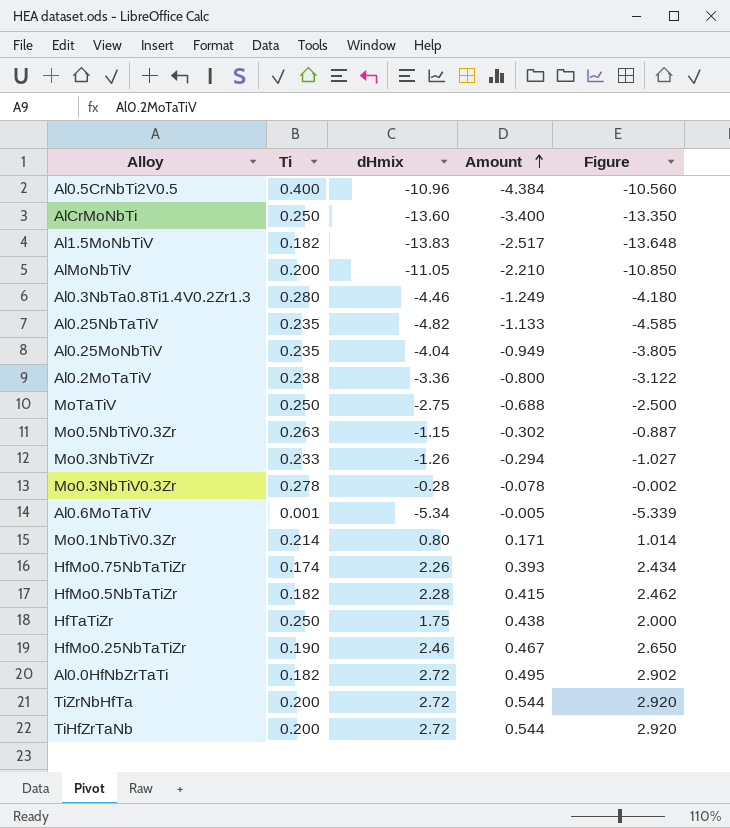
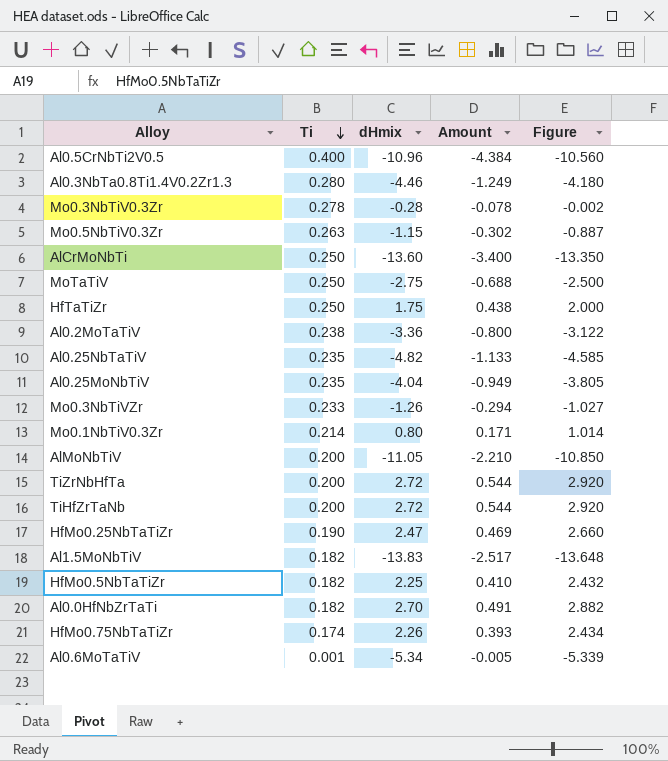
row order: Amount ascending -> Ti descending
HfMo0.25NbTaTiZr | dHmix: 2.46 -> 2.47
HfMo0.25NbTaTiZr | Amount: 0.467 -> 0.469
HfMo0.25NbTaTiZr | Figure: 2.650 -> 2.660
HfMo0.5NbTaTiZr | dHmix: 2.28 -> 2.25
HfMo0.5NbTaTiZr | Amount: 0.415 -> 0.410
HfMo0.5NbTaTiZr | Figure: 2.462 -> 2.432
Al0.0HfNbZrTaTi | dHmix: 2.72 -> 2.70
Al0.0HfNbZrTaTi | Amount: 0.495 -> 0.491
Al0.0HfNbZrTaTi | Figure: 2.902 -> 2.882

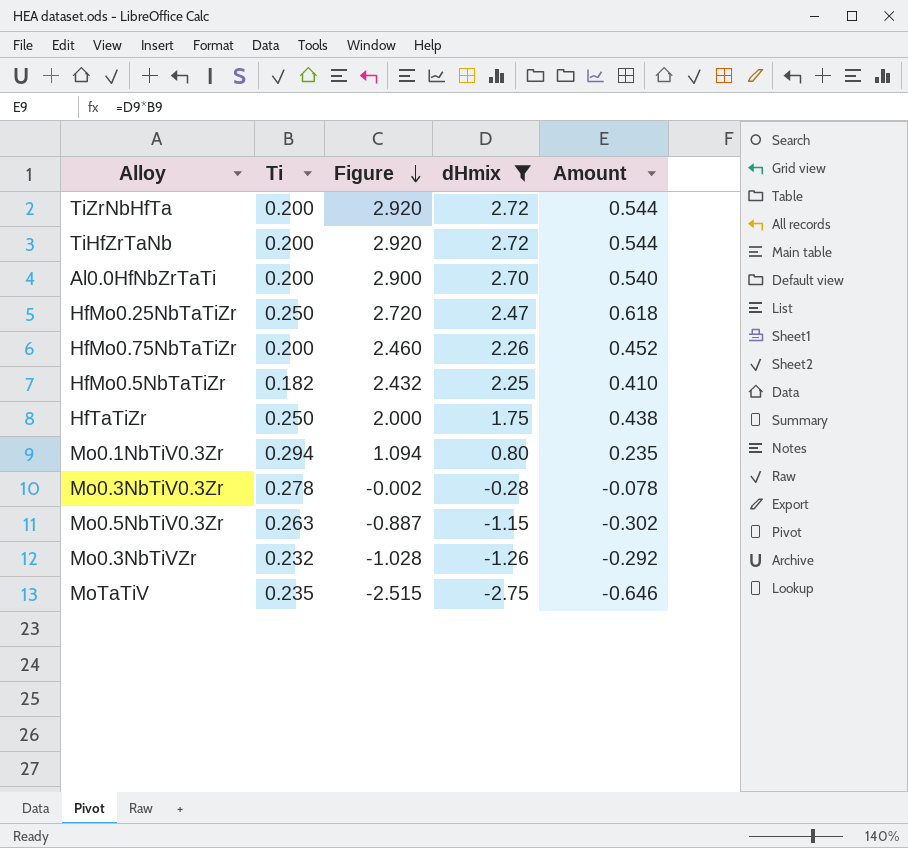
filter: none -> dHmix >= -2.75
row order: Ti descending -> Figure descending
column Figure | position: 5 -> 3
Al0.0HfNbZrTaTi | Ti: 0.182 -> 0.200
Al0.0HfNbZrTaTi | Figure: 2.882 -> 2.900
Al0.0HfNbZrTaTi | Amount: 0.491 -> 0.540
HfMo0.25NbTaTiZr | Ti: 0.190 -> 0.250
HfMo0.25NbTaTiZr | Figure: 2.660 -> 2.720
HfMo0.25NbTaTiZr | Amount: 0.469 -> 0.618
HfMo0.75NbTaTiZr | Ti: 0.174 -> 0.200
HfMo0.75NbTaTiZr | Figure: 2.434 -> 2.460
HfMo0.75NbTaTiZr | Amount: 0.393 -> 0.452
Mo0.1NbTiV0.3Zr | Ti: 0.214 -> 0.294
Mo0.1NbTiV0.3Zr | Figure: 1.014 -> 1.094
Mo0.1NbTiV0.3Zr | Amount: 0.171 -> 0.235
Mo0.3NbTiVZr | Ti: 0.233 -> 0.232
Mo0.3NbTiVZr | Figure: -1.027 -> -1.028
Mo0.3NbTiVZr | Amount: -0.294 -> -0.292
MoTaTiV | Ti: 0.250 -> 0.235
MoTaTiV | Figure: -2.500 -> -2.515
MoTaTiV | Amount: -0.688 -> -0.646

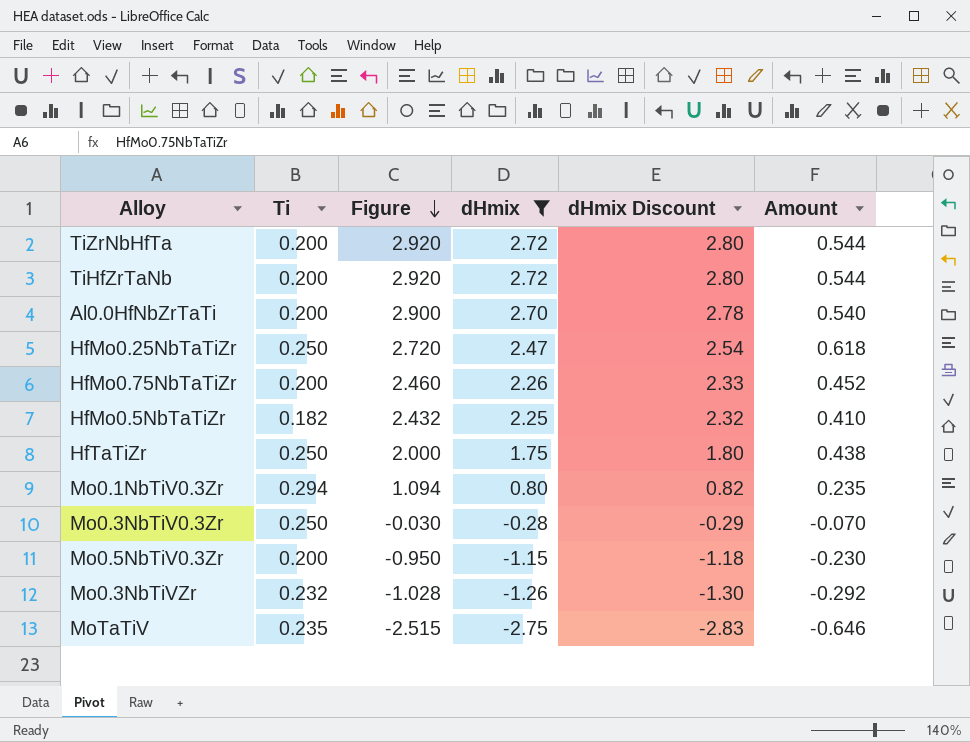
column dHmix Discount | formula: none -> [dHmix] * 1.03
Mo0.3NbTiV0.3Zr | Ti: 0.278 -> 0.250
Mo0.3NbTiV0.3Zr | Figure: -0.002 -> -0.030
Mo0.3NbTiV0.3Zr | Amount: -0.078 -> -0.070
Mo0.5NbTiV0.3Zr | Ti: 0.263 -> 0.200
Mo0.5NbTiV0.3Zr | Figure: -0.887 -> -0.950
Mo0.5NbTiV0.3Zr | Amount: -0.302 -> -0.230

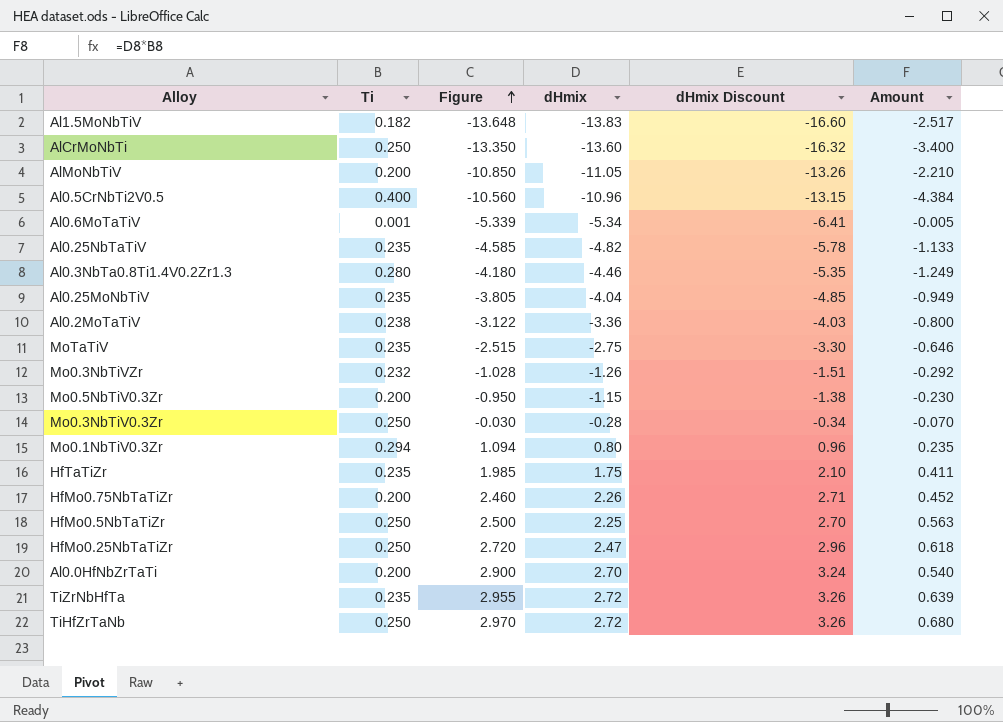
filter: dHmix >= -2.75 -> none
row order: Figure descending -> Figure ascending
column dHmix Discount | formula: [dHmix] * 1.03 -> [dHmix] * 1.2
HfTaTiZr | Ti: 0.250 -> 0.235
HfTaTiZr | Figure: 2.000 -> 1.985
HfTaTiZr | Amount: 0.438 -> 0.411
HfMo0.5NbTaTiZr | Ti: 0.182 -> 0.250
HfMo0.5NbTaTiZr | Figure: 2.432 -> 2.500
HfMo0.5NbTaTiZr | Amount: 0.410 -> 0.563
TiZrNbHfTa | Ti: 0.200 -> 0.235
TiZrNbHfTa | Figure: 2.920 -> 2.955
TiZrNbHfTa | Amount: 0.544 -> 0.639
TiHfZrTaNb | Ti: 0.200 -> 0.250
TiHfZrTaNb | Figure: 2.920 -> 2.970
TiHfZrTaNb | Amount: 0.544 -> 0.680

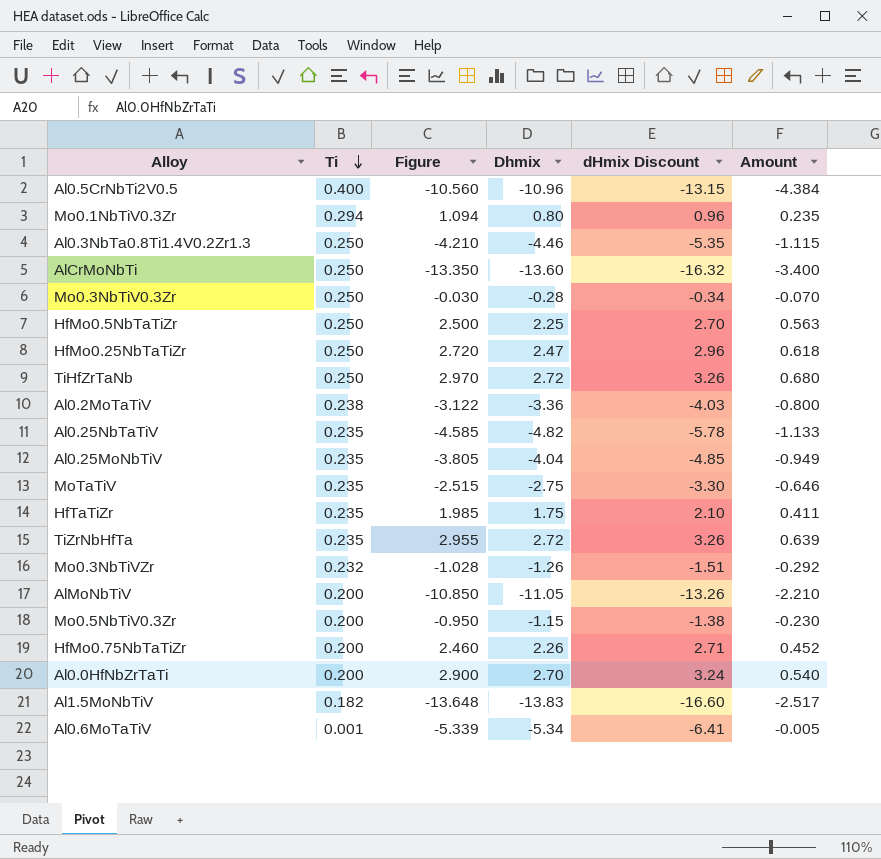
row order: Figure ascending -> Ti descending
column name: dHmix -> Dhmix
Al0.3NbTa0.8Ti1.4V0.2Zr1.3 | Ti: 0.280 -> 0.250
Al0.3NbTa0.8Ti1.4V0.2Zr1.3 | Figure: -4.180 -> -4.210
Al0.3NbTa0.8Ti1.4V0.2Zr1.3 | Amount: -1.249 -> -1.115

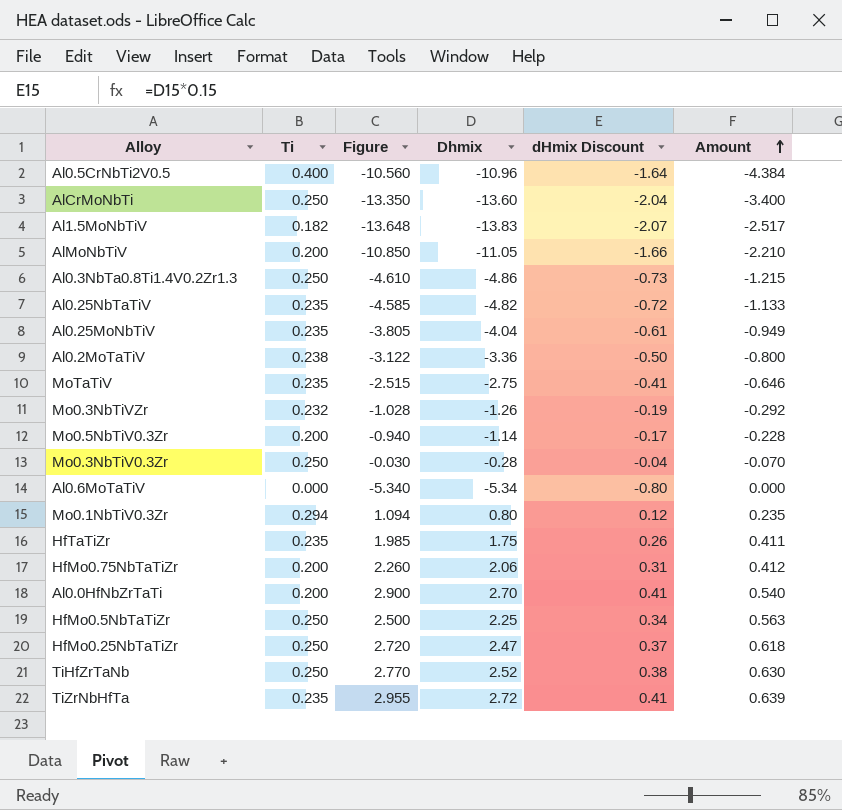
row order: Ti descending -> Amount ascending
column dHmix Discount | formula: [Dhmix] * 1.2 -> [Dhmix] * 0.15
Al0.3NbTa0.8Ti1.4V0.2Zr1.3 | Figure: -4.210 -> -4.610
Al0.3NbTa0.8Ti1.4V0.2Zr1.3 | Dhmix: -4.46 -> -4.86
Al0.3NbTa0.8Ti1.4V0.2Zr1.3 | Amount: -1.115 -> -1.215
Mo0.5NbTiV0.3Zr | Figure: -0.950 -> -0.940
Mo0.5NbTiV0.3Zr | Dhmix: -1.15 -> -1.14
Mo0.5NbTiV0.3Zr | Amount: -0.230 -> -0.228
Al0.6MoTaTiV | Ti: 0.001 -> 0.000
Al0.6MoTaTiV | Figure: -5.339 -> -5.340
Al0.6MoTaTiV | Amount: -0.005 -> 0.000
HfMo0.75NbTaTiZr | Figure: 2.460 -> 2.260
HfMo0.75NbTaTiZr | Dhmix: 2.26 -> 2.06
HfMo0.75NbTaTiZr | Amount: 0.452 -> 0.412
TiHfZrTaNb | Figure: 2.970 -> 2.770
TiHfZrTaNb | Dhmix: 2.72 -> 2.52
TiHfZrTaNb | Amount: 0.680 -> 0.630

